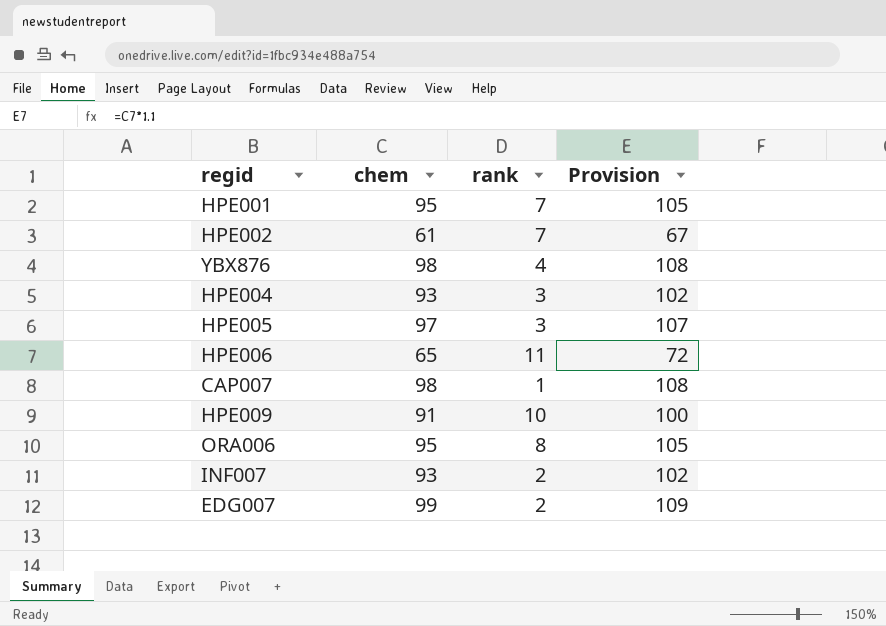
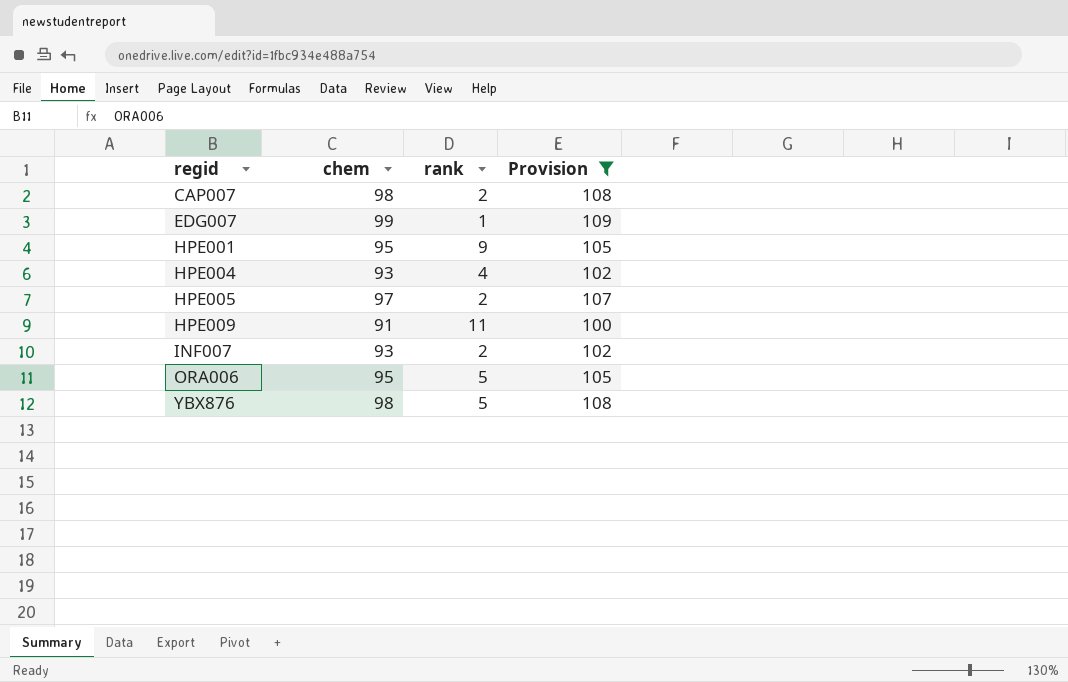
filter: none -> Provision >= 100
row order: none -> regid ascending
CAP007 | rank: 1 -> 2
EDG007 | rank: 2 -> 1
HPE001 | rank: 7 -> 9
HPE004 | rank: 3 -> 4
HPE005 | rank: 3 -> 2
HPE009 | rank: 10 -> 11
ORA006 | rank: 8 -> 5
YBX876 | rank: 4 -> 5

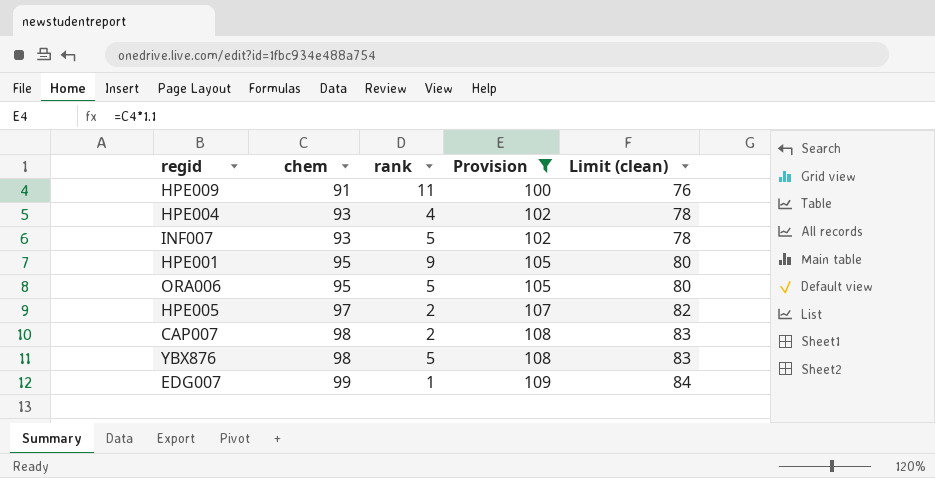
row order: regid ascending -> chem ascending
column Limit (clean) | formula: none -> [chem] - 15
INF007 | rank: 2 -> 5

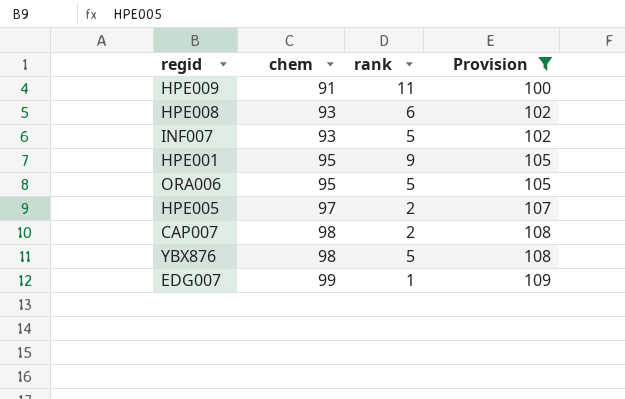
column Limit (clean) | formula: [chem] - 15 -> none
row HPE004: 93 | 4 | 102 | 78 -> none
row HPE008: none -> 93 | 6 | 102

